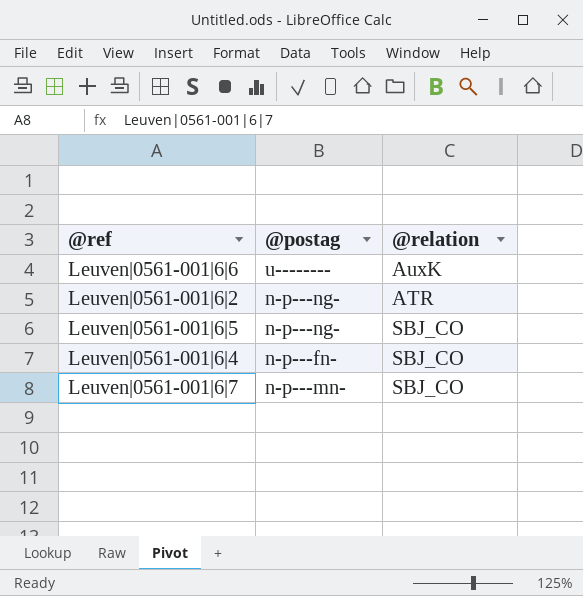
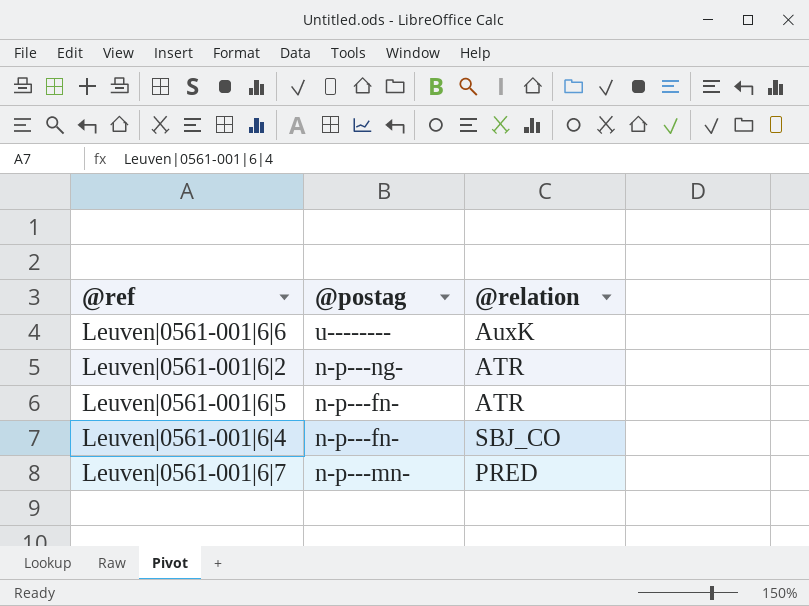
Leuven|0561-001|6|5 | @postag: n-p---ng- -> n-p---fn-
Leuven|0561-001|6|5 | @relation: SBJ_CO -> ATR
Leuven|0561-001|6|7 | @relation: SBJ_CO -> PRED

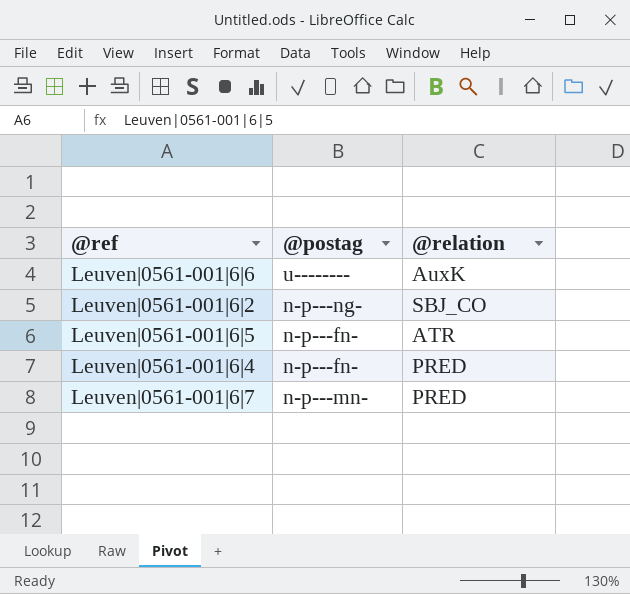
Leuven|0561-001|6|2 | @relation: ATR -> SBJ_CO
Leuven|0561-001|6|4 | @relation: SBJ_CO -> PRED

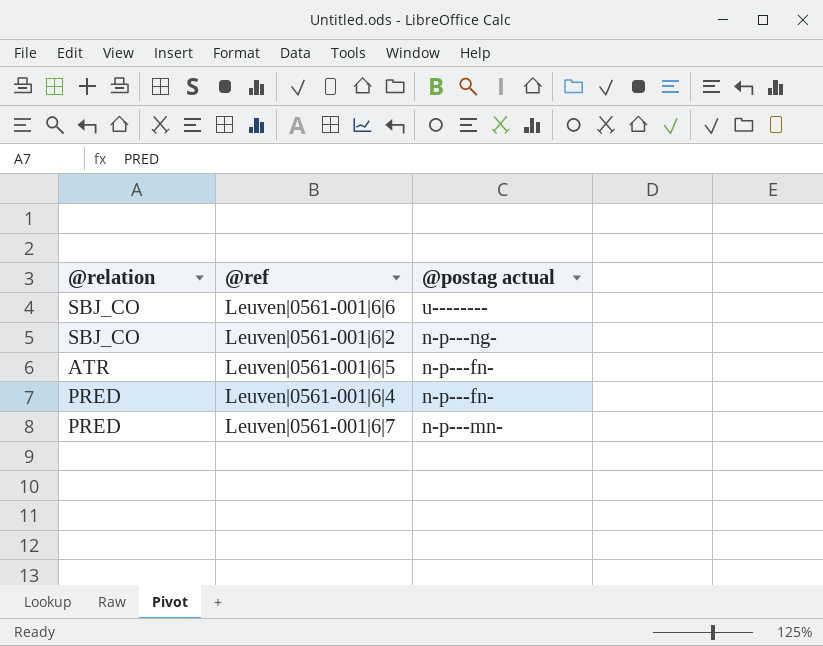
column @relation | position: 3 -> 1
column name: @postag -> @postag actual
Leuven|0561-001|6|6 | @relation: AuxK -> SBJ_CO

